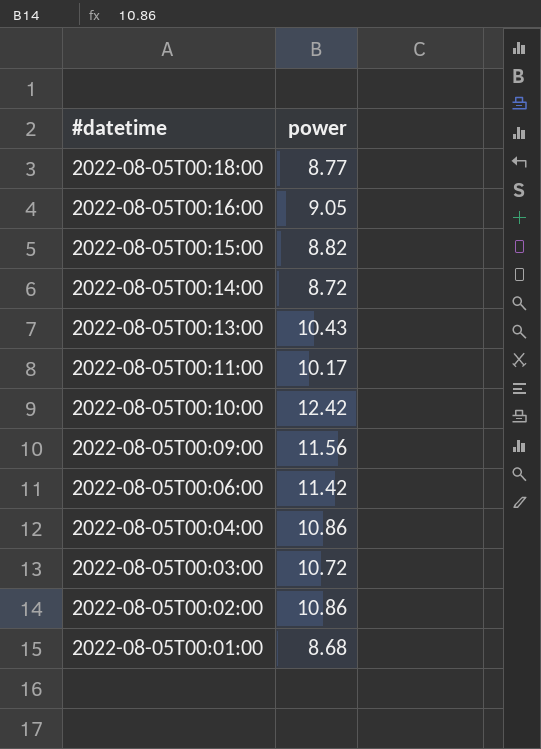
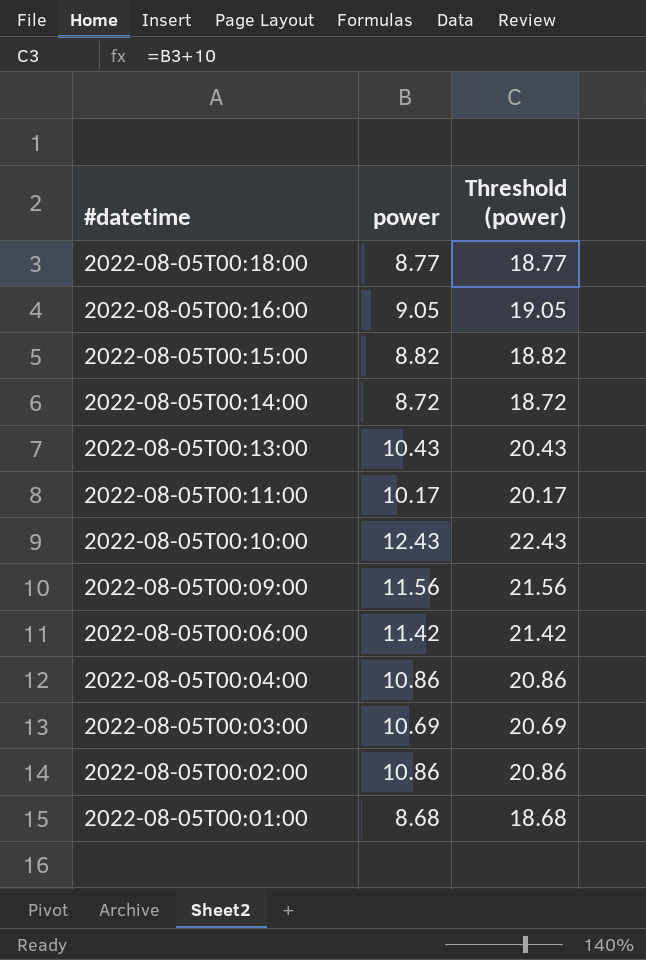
column Threshold (power) | formula: none -> [power] + 10
2022-08-05T00:10:00 | power: 12.42 -> 12.43
2022-08-05T00:03:00 | power: 10.72 -> 10.69

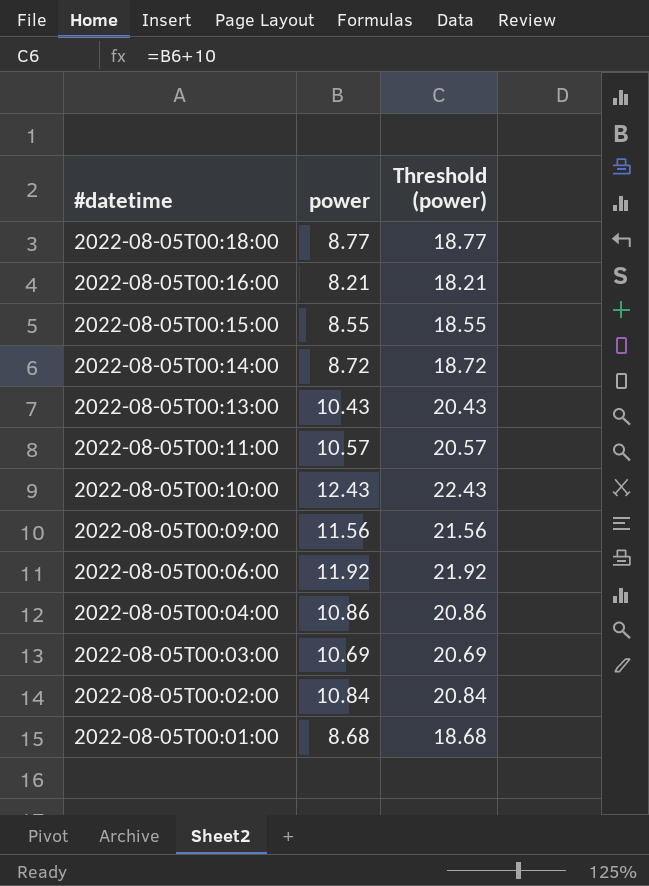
2022-08-05T00:16:00 | power: 9.05 -> 8.21
2022-08-05T00:16:00 | Threshold (power): 19.05 -> 18.21
2022-08-05T00:15:00 | power: 8.82 -> 8.55
2022-08-05T00:15:00 | Threshold (power): 18.82 -> 18.55
2022-08-05T00:11:00 | power: 10.17 -> 10.57
2022-08-05T00:11:00 | Threshold (power): 20.17 -> 20.57
2022-08-05T00:06:00 | power: 11.42 -> 11.92
2022-08-05T00:06:00 | Threshold (power): 21.42 -> 21.92
2022-08-05T00:02:00 | power: 10.86 -> 10.84
2022-08-05T00:02:00 | Threshold (power): 20.86 -> 20.84

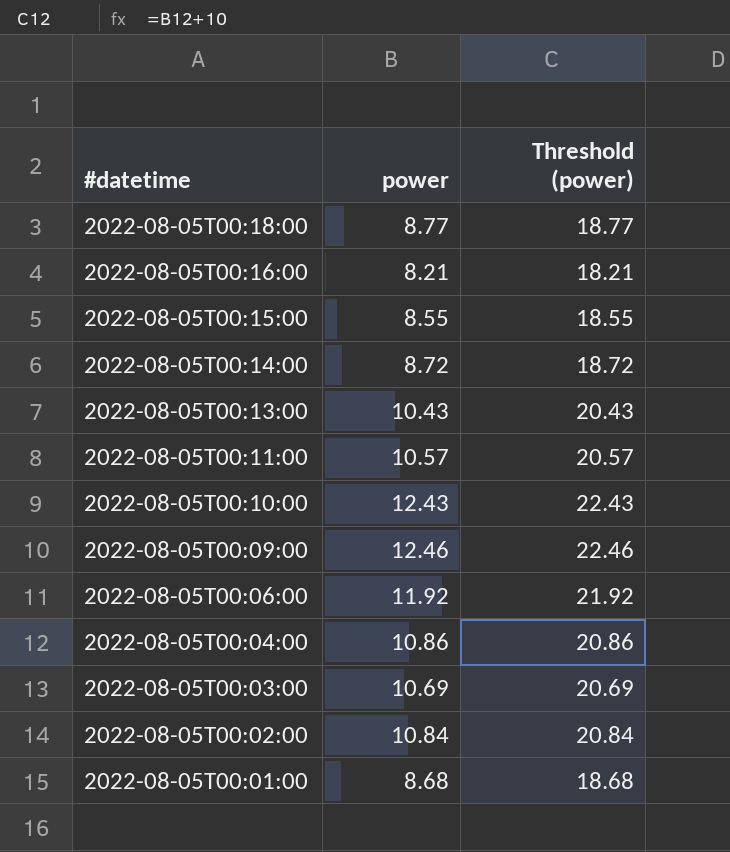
2022-08-05T00:09:00 | power: 11.56 -> 12.46
2022-08-05T00:09:00 | Threshold (power): 21.56 -> 22.46

